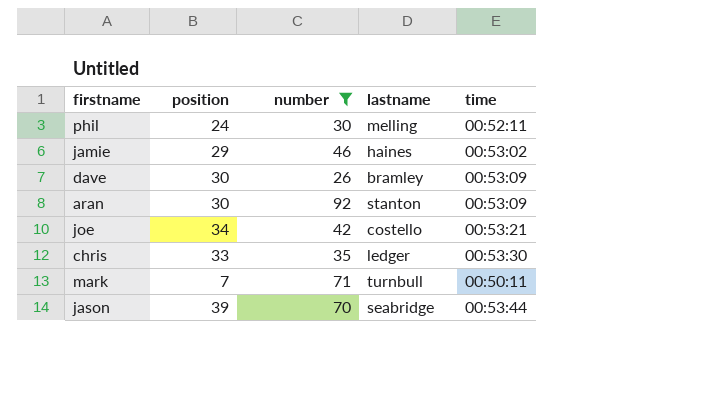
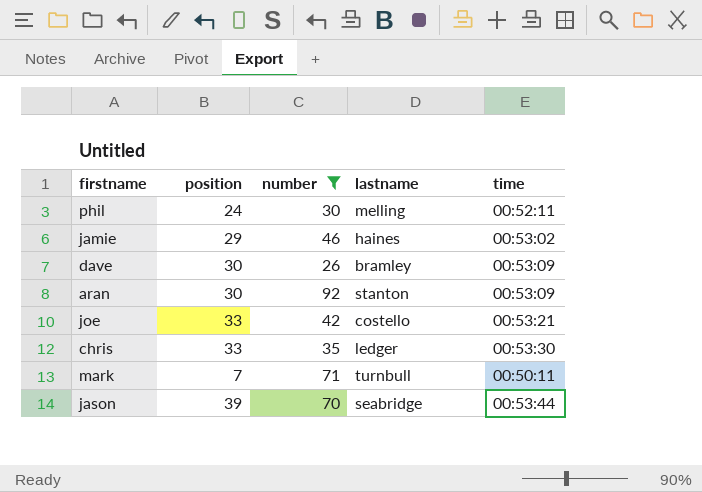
joe | position: 34 -> 33

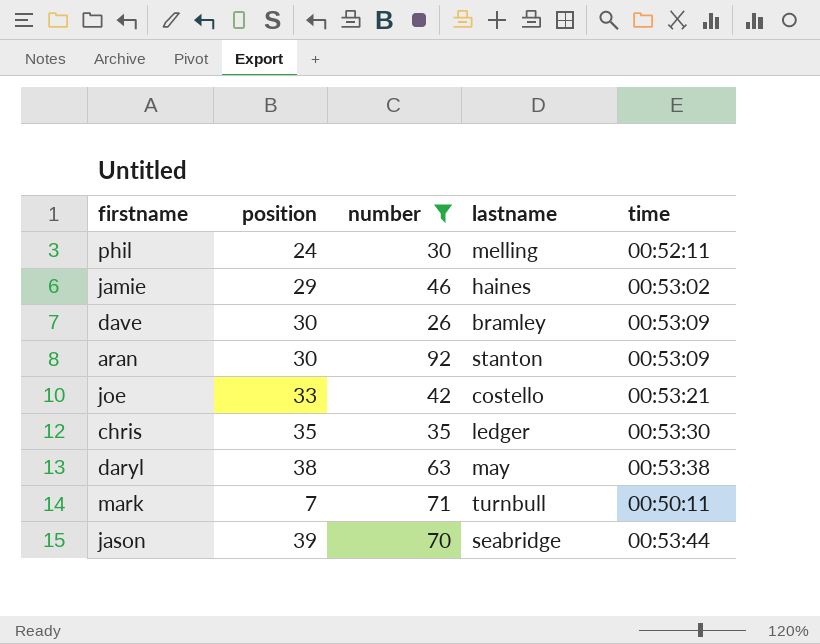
chris | position: 33 -> 35
row daryl: none -> 38 | 63 | may | 00:53:38

